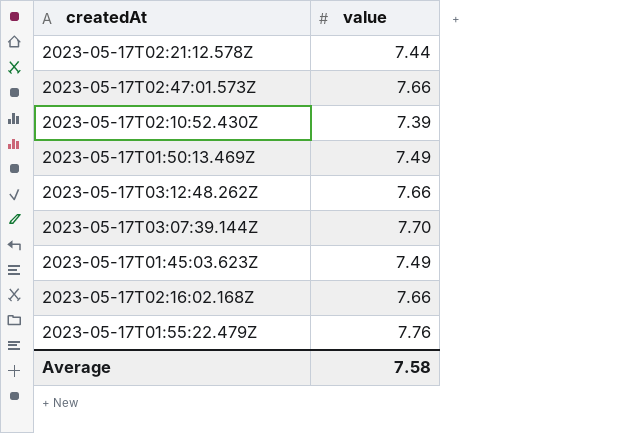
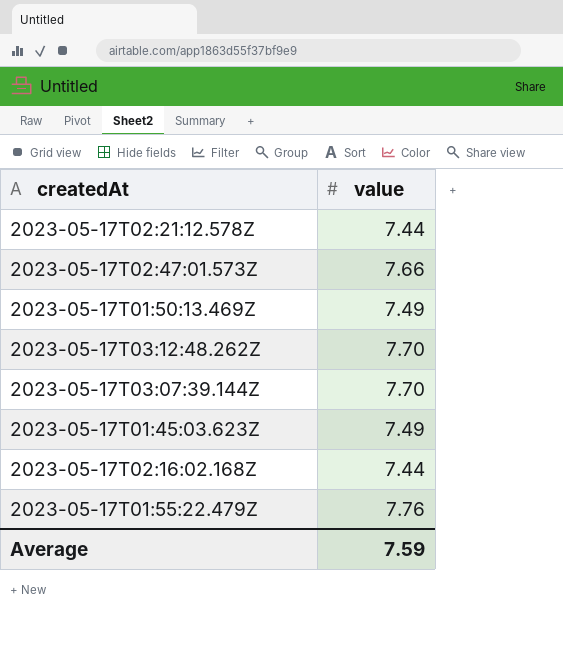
row 2023-05-17T02:10:52.430Z: 7.39 -> none
2023-05-17T03:12:48.262Z | value: 7.66 -> 7.70
2023-05-17T02:16:02.168Z | value: 7.66 -> 7.44
Average | value: 7.58 -> 7.59

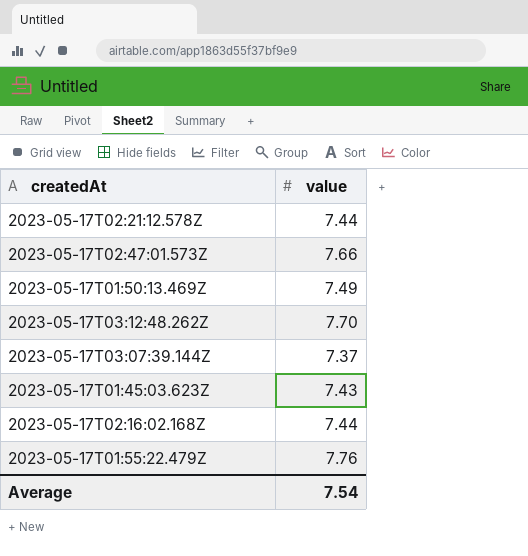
2023-05-17T03:07:39.144Z | value: 7.70 -> 7.37
2023-05-17T01:45:03.623Z | value: 7.49 -> 7.43
Average | value: 7.59 -> 7.54

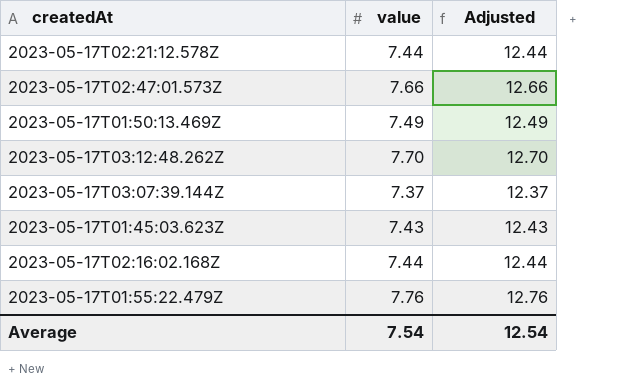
column Adjusted | formula: none -> [value] + 5

